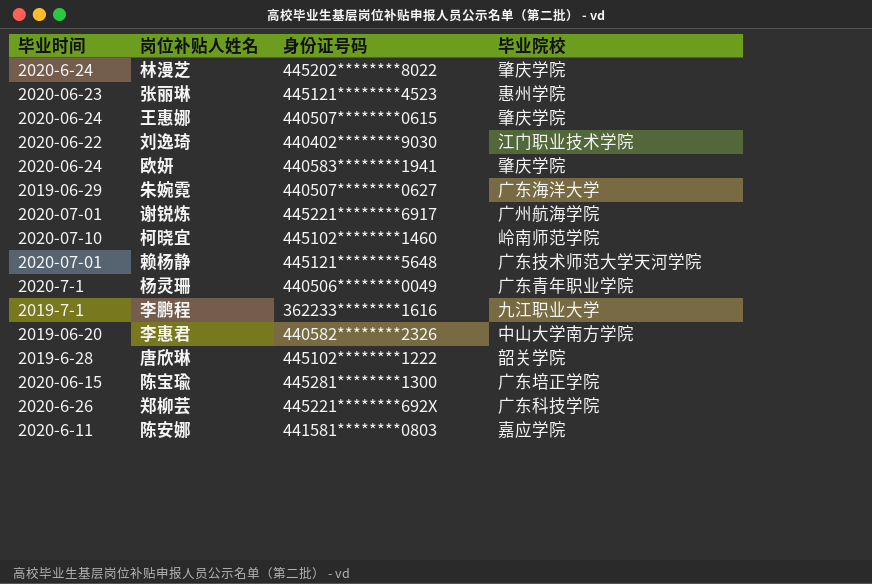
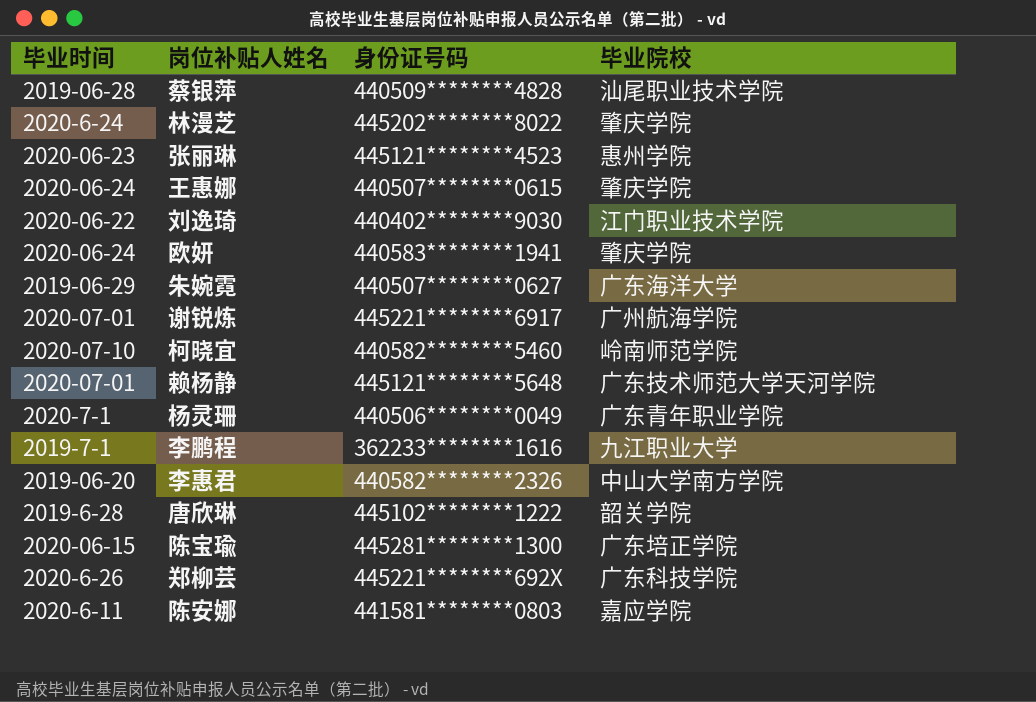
row 蔡银萍: none -> 2019-06-28 | 440509********4828 | 汕尾职业技术学院
柯晓宜 | 身份证号码: 445102********1460 -> 440582********5460

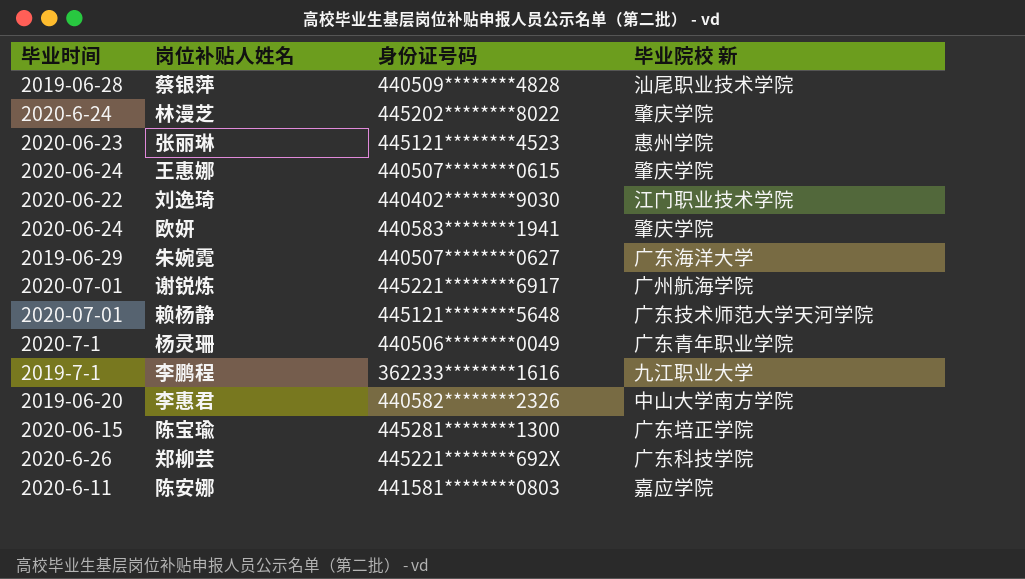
column name: 毕业院校 -> 毕业院校 新
row 柯晓宜: 2020-07-10 | 440582********5460 | 岭南师范学院 -> none
row 唐欣琳: 2019-6-28 | 445102********1222 | 韶关学院 -> none

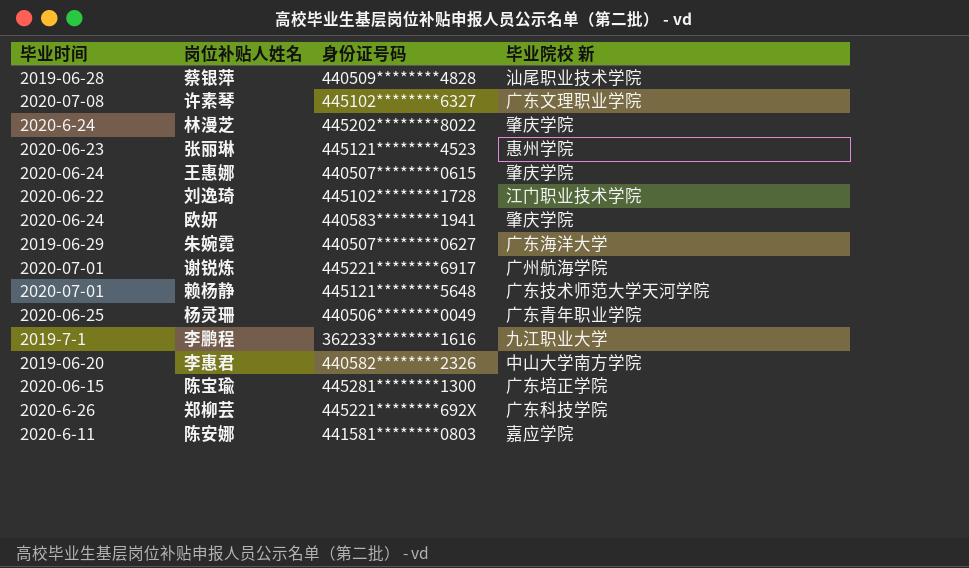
row 许素琴: none -> 2020-07-08 | 445102********6327 | 广东文理职业学院
刘逸琦 | 身份证号码: 440402********9030 -> 445102********1728
杨灵珊 | 毕业时间: 2020-7-1 -> 2020-06-25

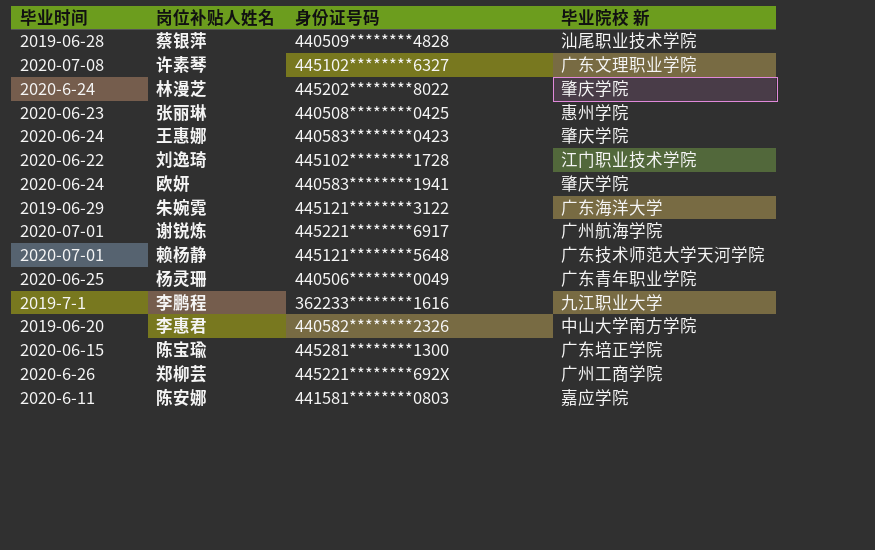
张丽琳 | 身份证号码: 445121********4523 -> 440508********0425
王惠娜 | 身份证号码: 440507********0615 -> 440583********0423
朱婉霓 | 身份证号码: 440507********0627 -> 445121********3122
郑柳芸 | 毕业院校 新: 广东科技学院 -> 广州工商学院

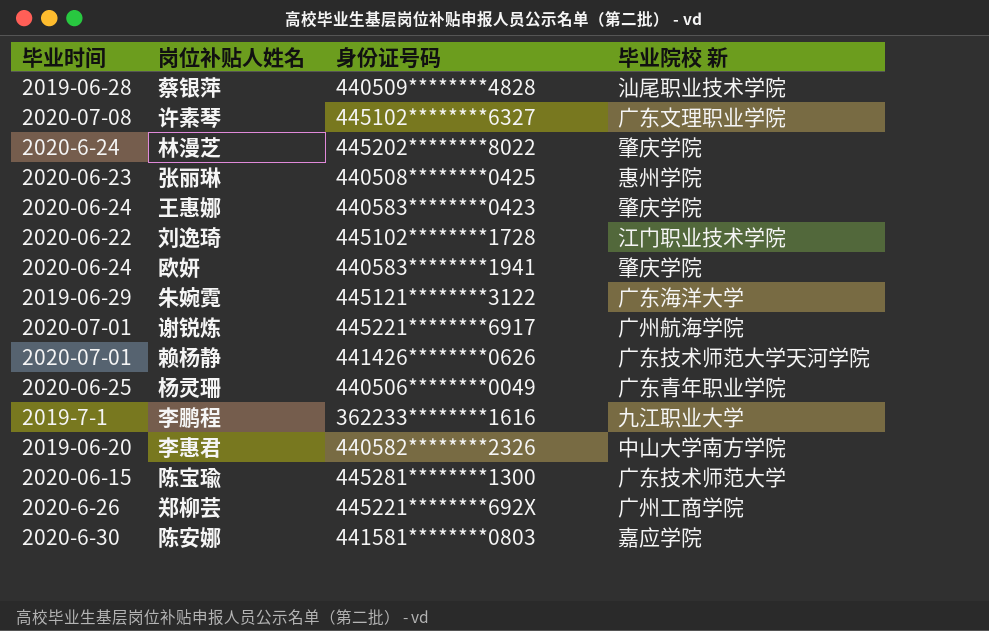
赖杨静 | 身份证号码: 445121********5648 -> 441426********0626
陈宝瑜 | 毕业院校 新: 广东培正学院 -> 广东技术师范大学
陈安娜 | 毕业时间: 2020-6-11 -> 2020-6-30

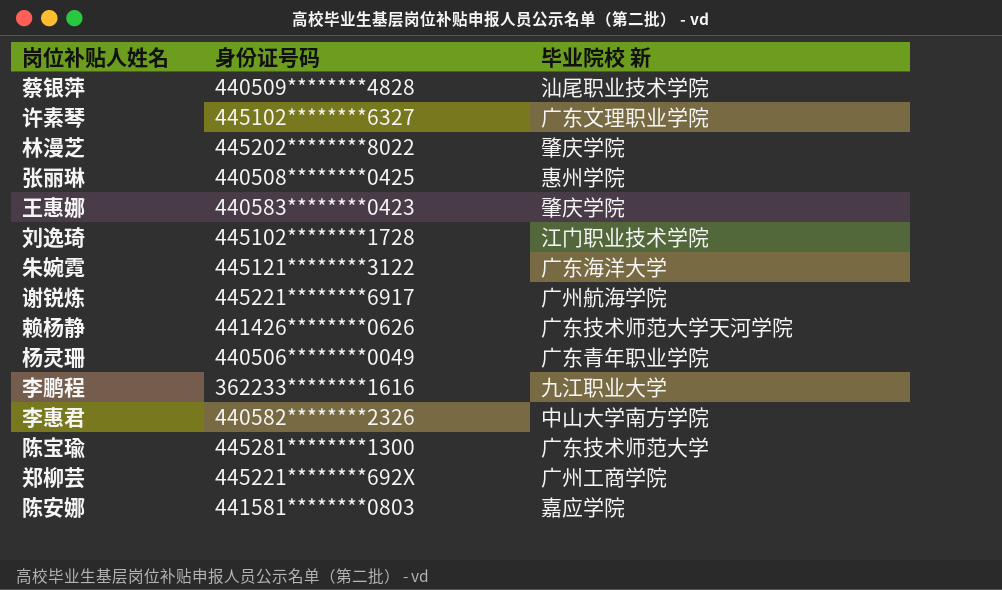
column 毕业时间 | position: 1 -> none
row 欧妍: 2020-06-24 | 440583********1941 | 肇庆学院 -> none

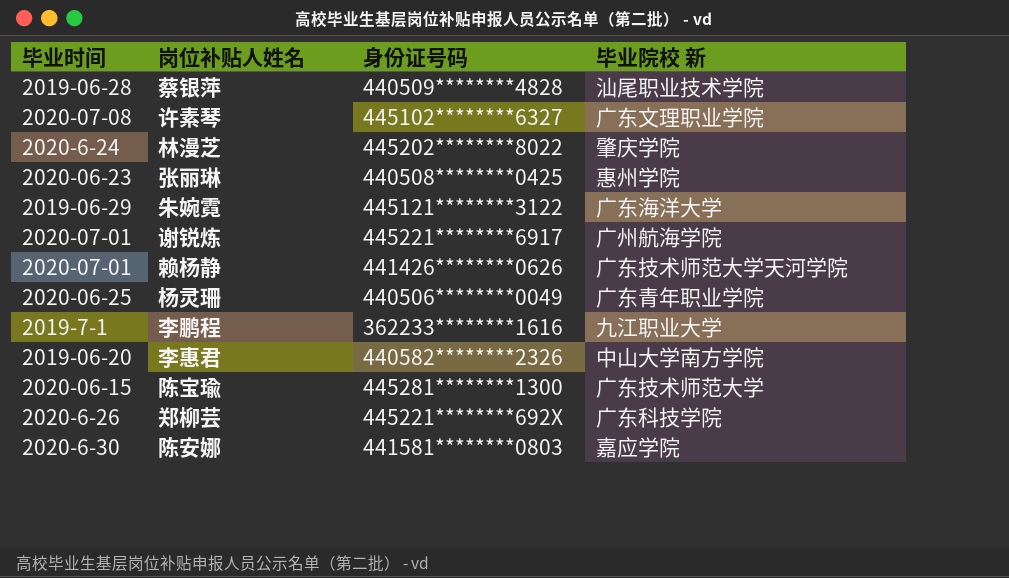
column 毕业时间 | position: none -> 1
row 王惠娜: 440583********0423 | 肇庆学院 -> none
row 刘逸琦: 445102********1728 | 江门职业技术学院 -> none
郑柳芸 | 毕业院校 新: 广州工商学院 -> 广东科技学院

